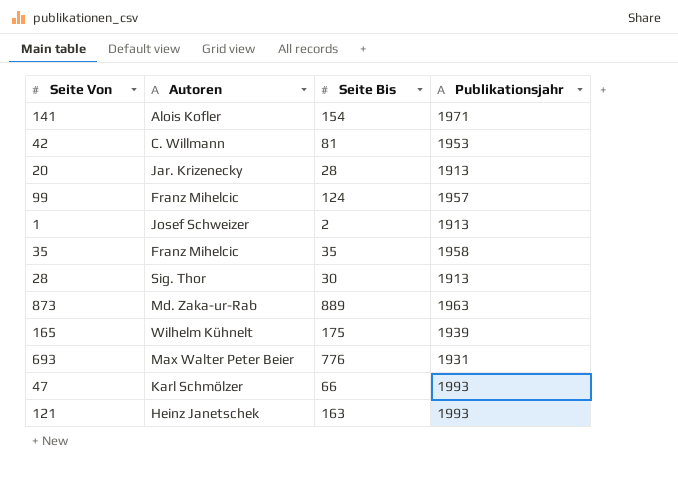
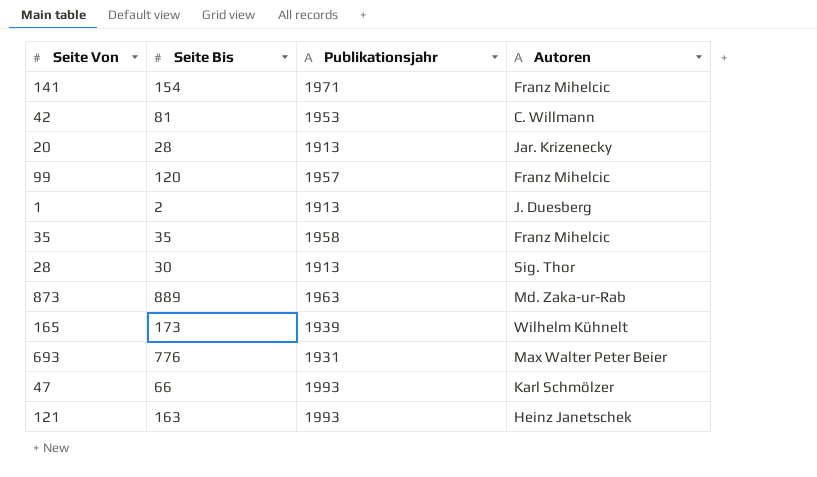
column Autoren | position: 2 -> 4
141 | Autoren: Alois Kofler -> Franz Mihelcic
99 | Seite Bis: 124 -> 120
1 | Autoren: Josef Schweizer -> J. Duesberg
165 | Seite Bis: 175 -> 173

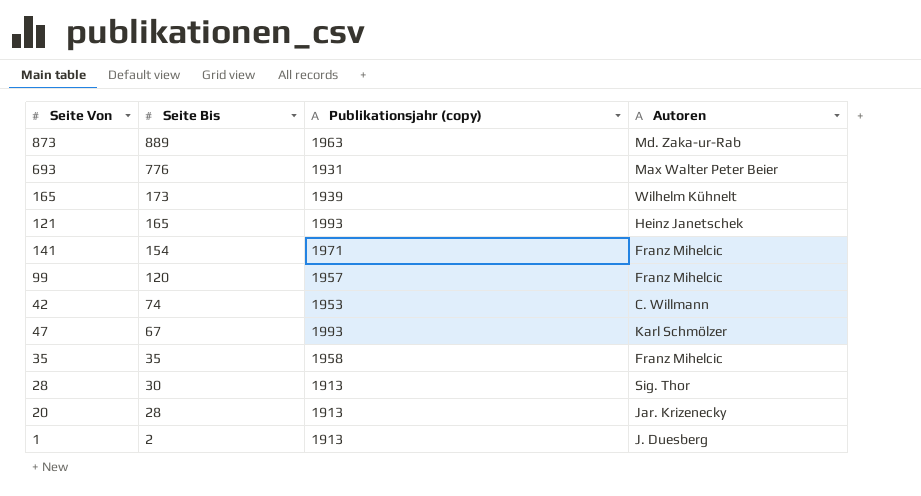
row order: none -> Seite Bis descending
column name: Publikationsjahr -> Publikationsjahr (copy)
121 | Seite Bis: 163 -> 165
42 | Seite Bis: 81 -> 74
47 | Seite Bis: 66 -> 67

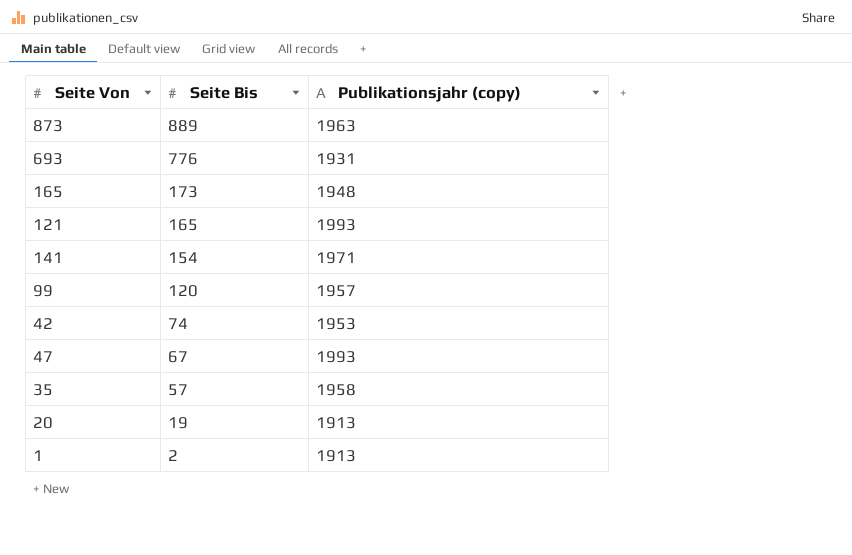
column Autoren | position: 4 -> none
row 28: 30 | 1913 | Sig. Thor -> none
165 | Publikationsjahr (copy): 1939 -> 1948
35 | Seite Bis: 35 -> 57
20 | Seite Bis: 28 -> 19

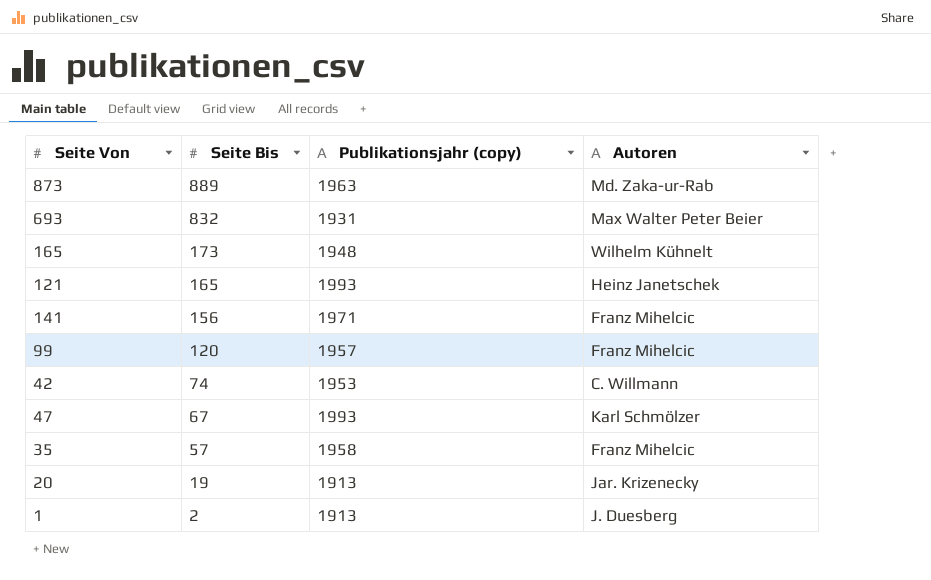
column Autoren | position: none -> 4
693 | Seite Bis: 776 -> 832
141 | Seite Bis: 154 -> 156

